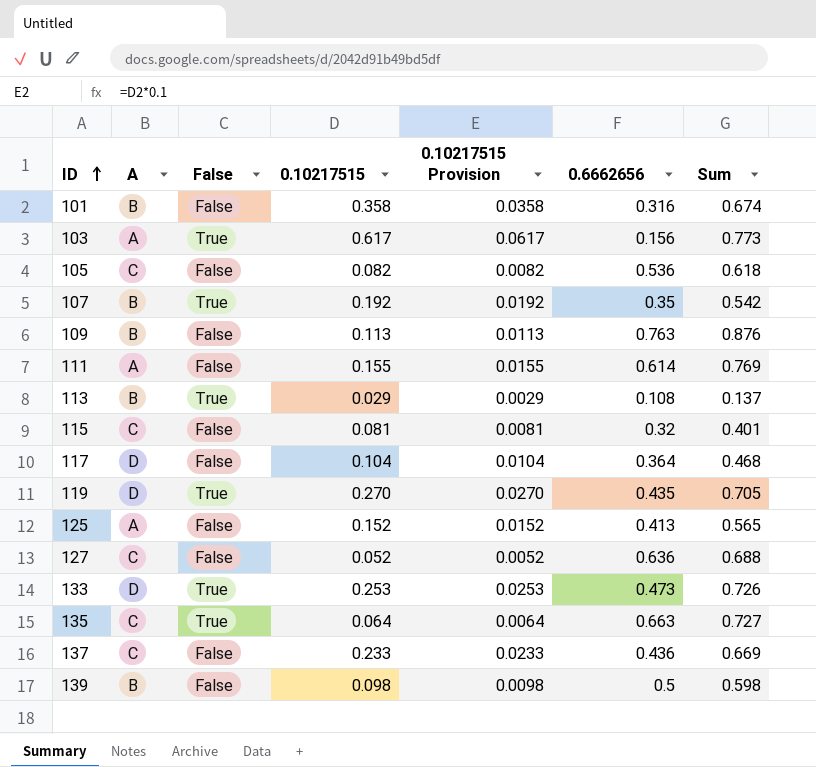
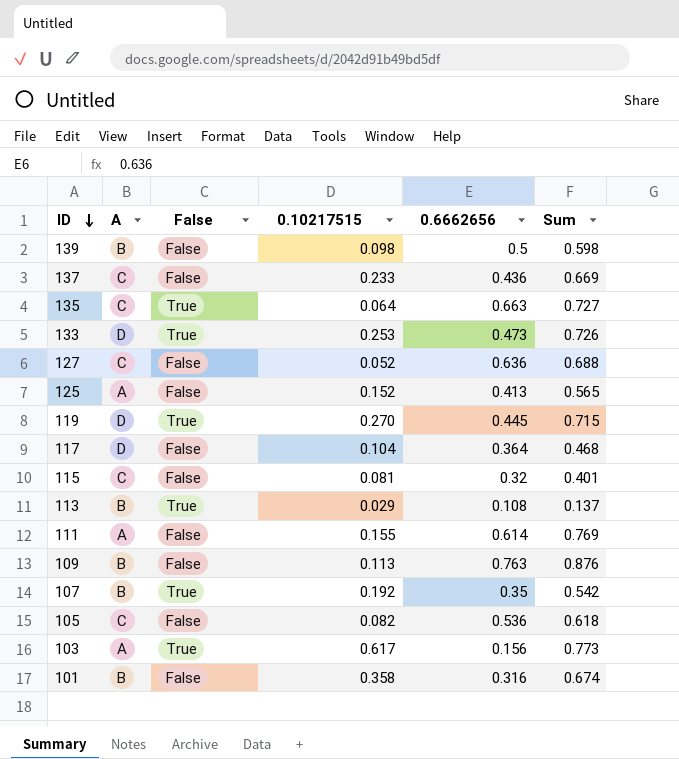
row order: ID ascending -> ID descending
column 0.10217515 Provision | formula: [0.10217515] * 0.1 -> none
119 | 0.6662656: 0.435 -> 0.445
119 | Sum: 0.705 -> 0.715

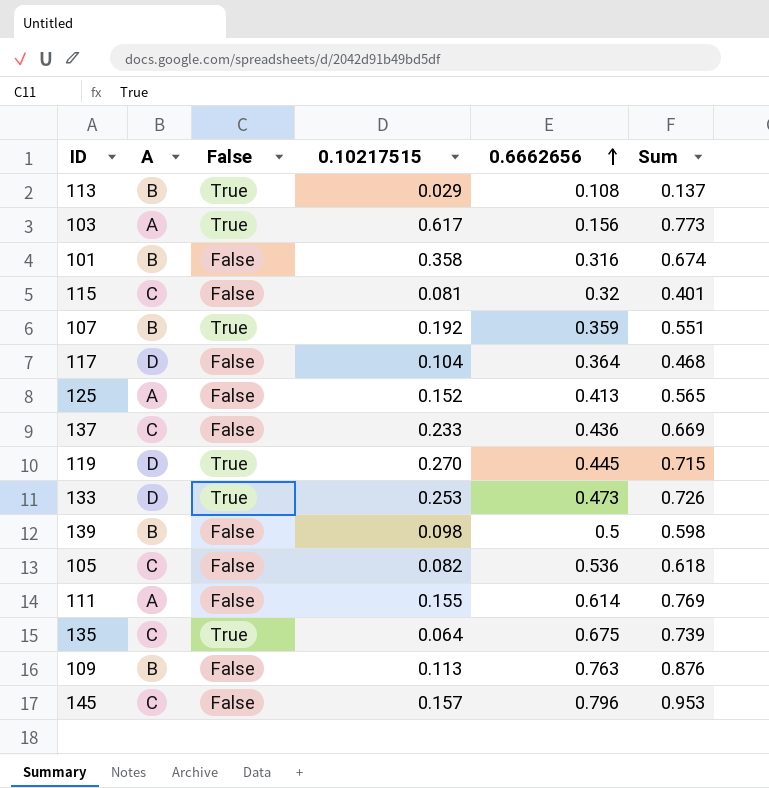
row order: ID descending -> 0.6662656 ascending
row 127: C | False | 0.052 | 0.636 | 0.688 -> none
107 | 0.6662656: 0.35 -> 0.359
107 | Sum: 0.542 -> 0.551
135 | 0.6662656: 0.663 -> 0.675
135 | Sum: 0.727 -> 0.739
row 145: none -> C | False | 0.157 | 0.796 | 0.953

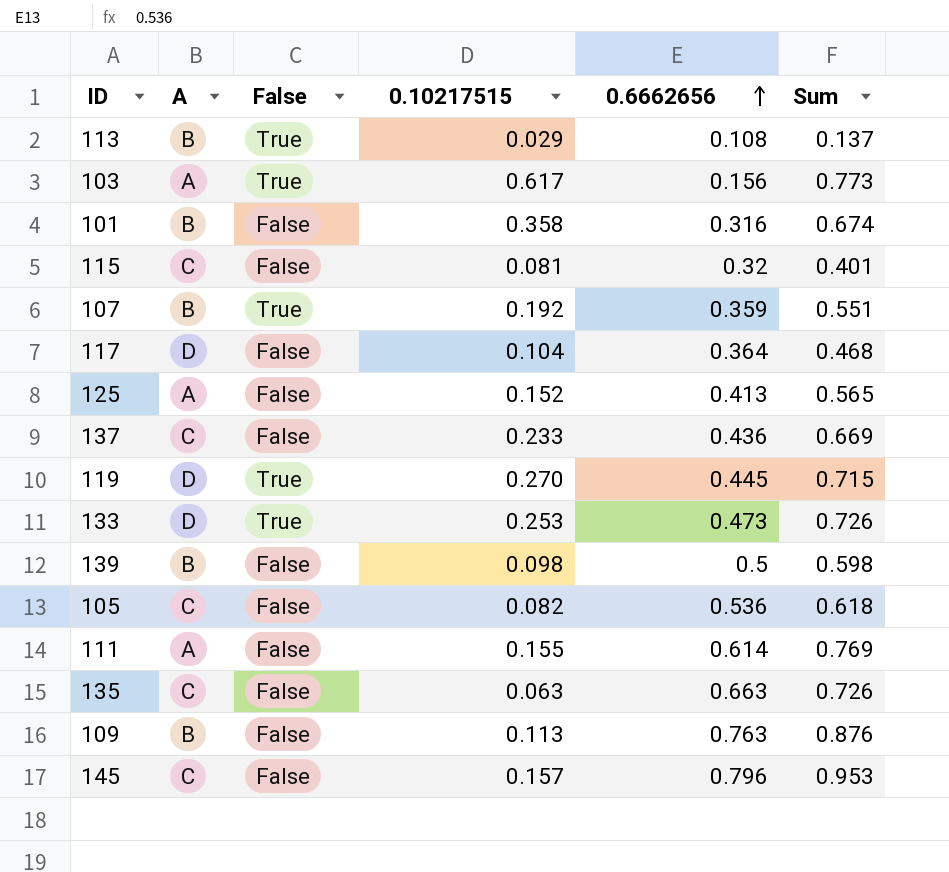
135 | False: True -> False
135 | 0.10217515: 0.064 -> 0.063
135 | 0.6662656: 0.675 -> 0.663
135 | Sum: 0.739 -> 0.726

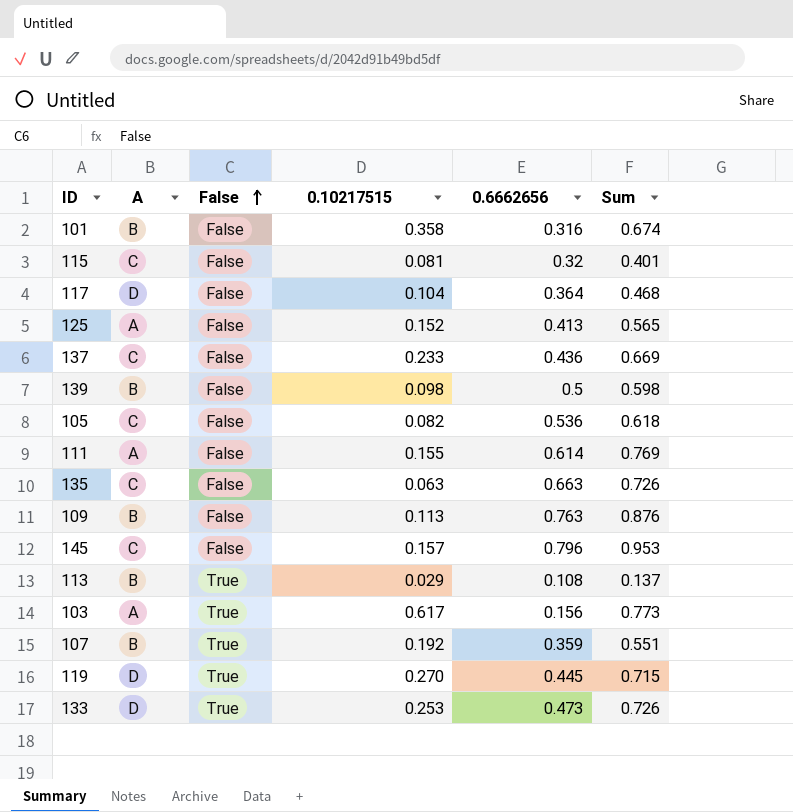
row order: 0.6662656 ascending -> False ascending

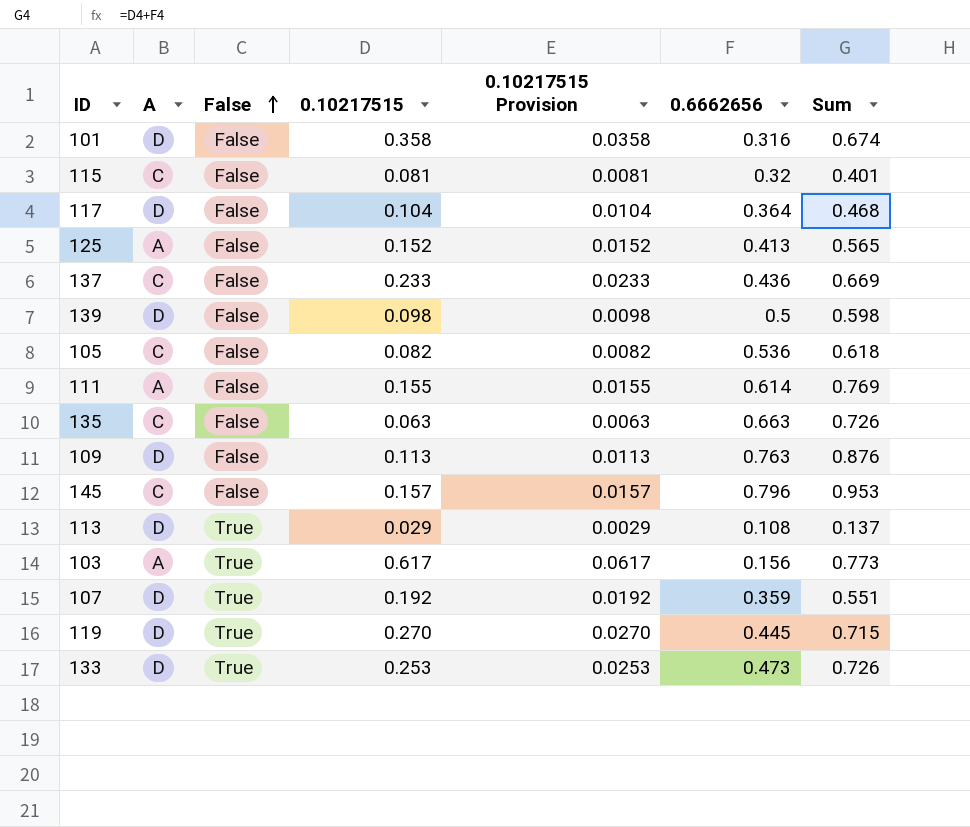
column 0.10217515 Provision | formula: none -> [0.10217515] * 0.1
101 | A: B -> D
139 | A: B -> D
109 | A: B -> D
113 | A: B -> D
107 | A: B -> D

